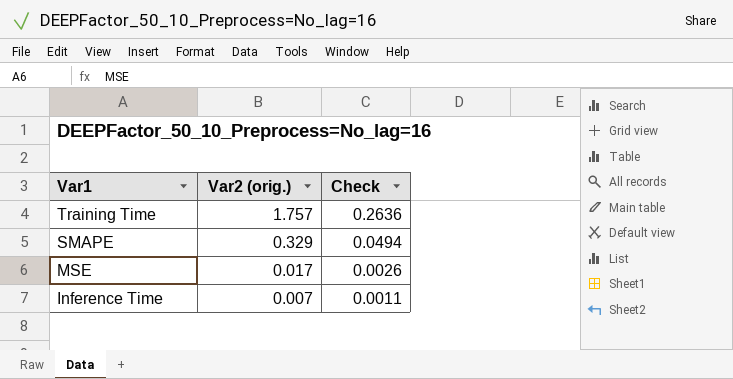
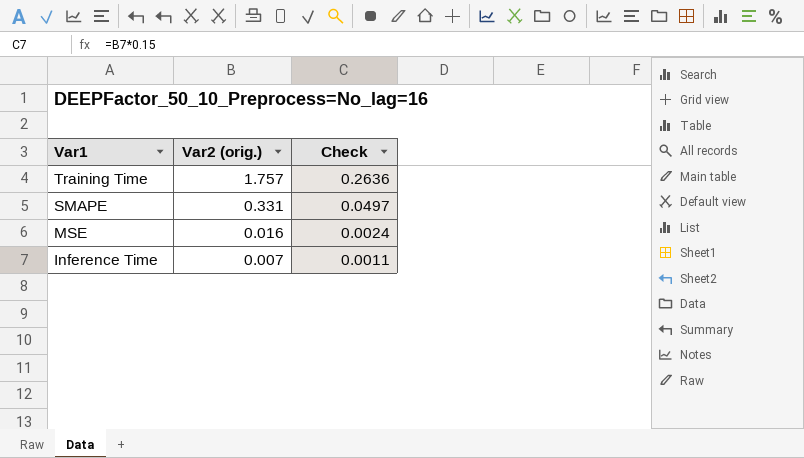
SMAPE | Var2 (orig.): 0.329 -> 0.331
SMAPE | Check: 0.0494 -> 0.0497
MSE | Var2 (orig.): 0.017 -> 0.016
MSE | Check: 0.0026 -> 0.0024

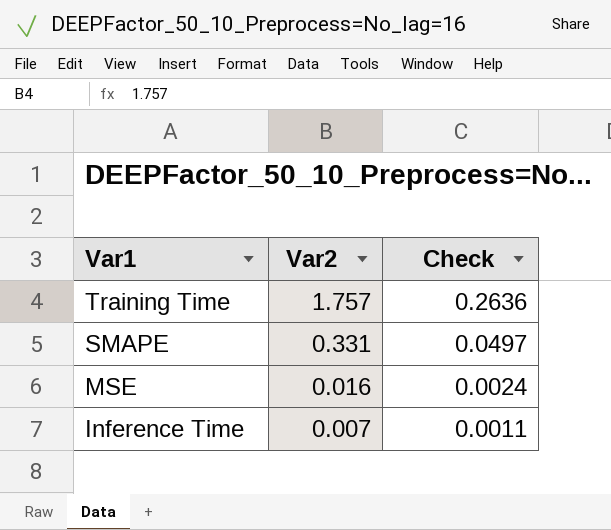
column name: Var2 (orig.) -> Var2

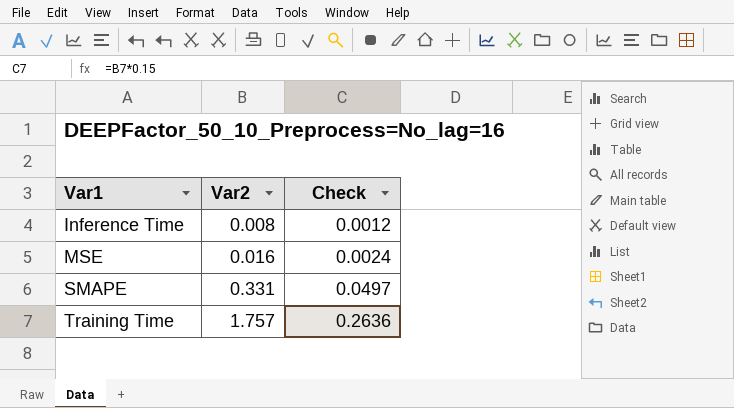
row order: Var1 descending -> Var1 ascending
Inference Time | Var2: 0.007 -> 0.008
Inference Time | Check: 0.0011 -> 0.0012

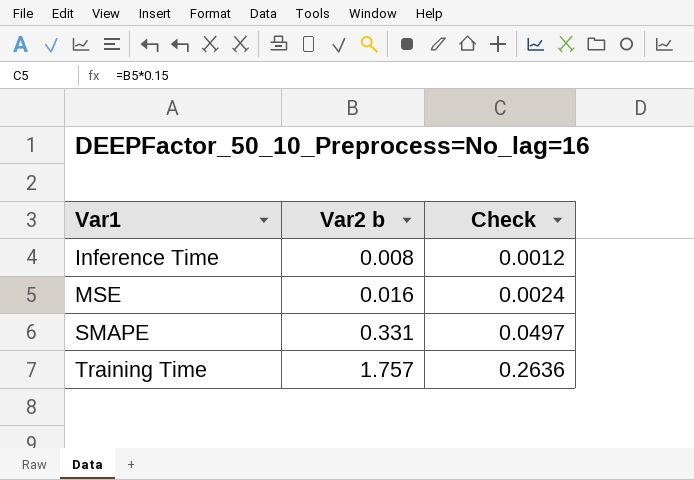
column name: Var2 -> Var2 b

